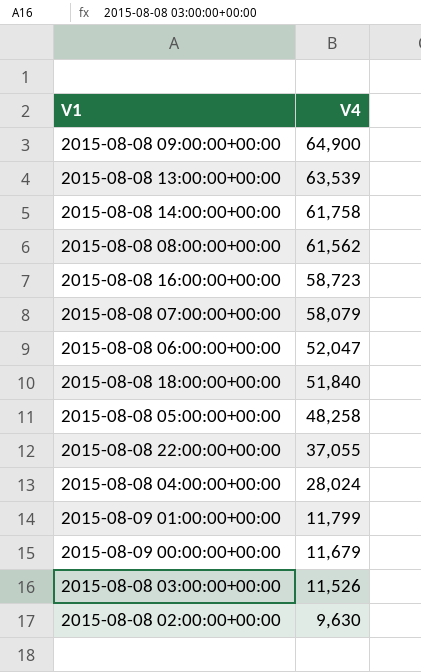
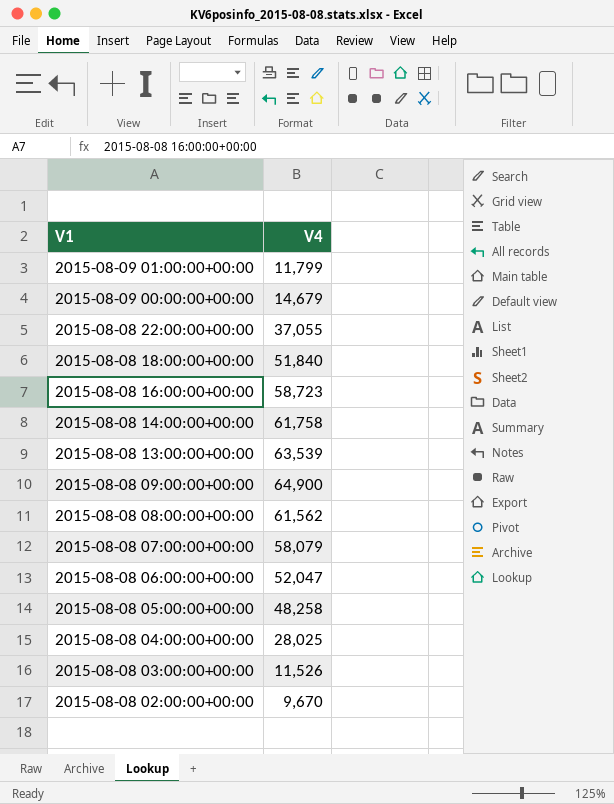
row order: V4 descending -> V1 descending
2015-08-09 00:00:00+00:00 | V4: 11,679 -> 14,679
2015-08-08 04:00:00+00:00 | V4: 28,024 -> 28,025
2015-08-08 02:00:00+00:00 | V4: 9,630 -> 9,670

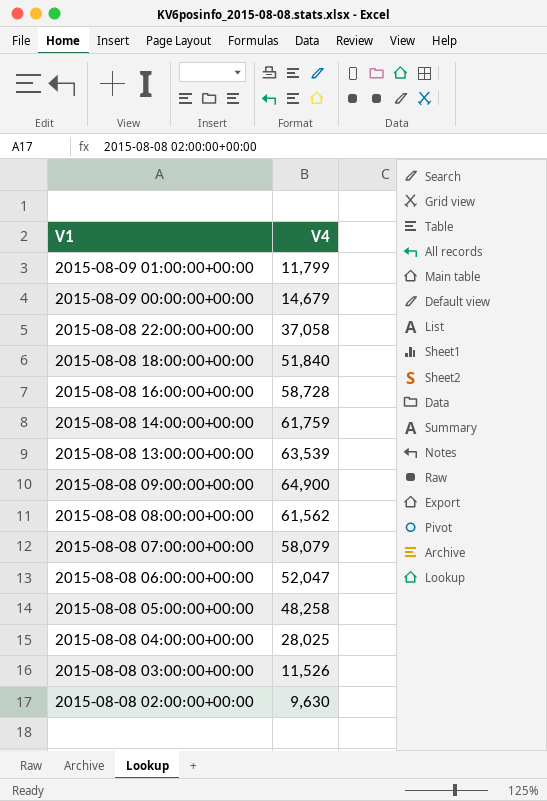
2015-08-08 22:00:00+00:00 | V4: 37,055 -> 37,058
2015-08-08 16:00:00+00:00 | V4: 58,723 -> 58,728
2015-08-08 14:00:00+00:00 | V4: 61,758 -> 61,759
2015-08-08 02:00:00+00:00 | V4: 9,670 -> 9,630

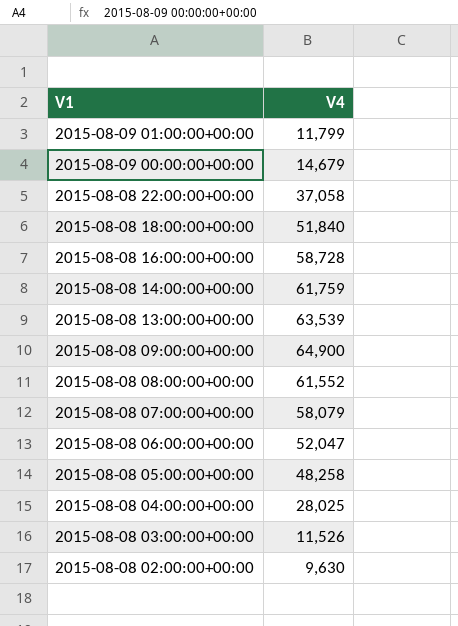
2015-08-08 08:00:00+00:00 | V4: 61,562 -> 61,552

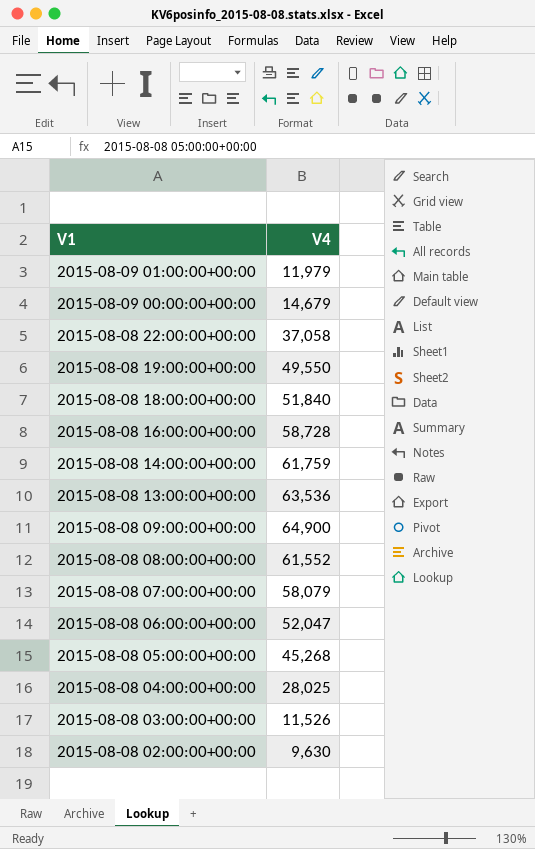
2015-08-09 01:00:00+00:00 | V4: 11,799 -> 11,979
row 2015-08-08 19:00:00+00:00: none -> 49,550
2015-08-08 13:00:00+00:00 | V4: 63,539 -> 63,536
2015-08-08 05:00:00+00:00 | V4: 48,258 -> 45,268

